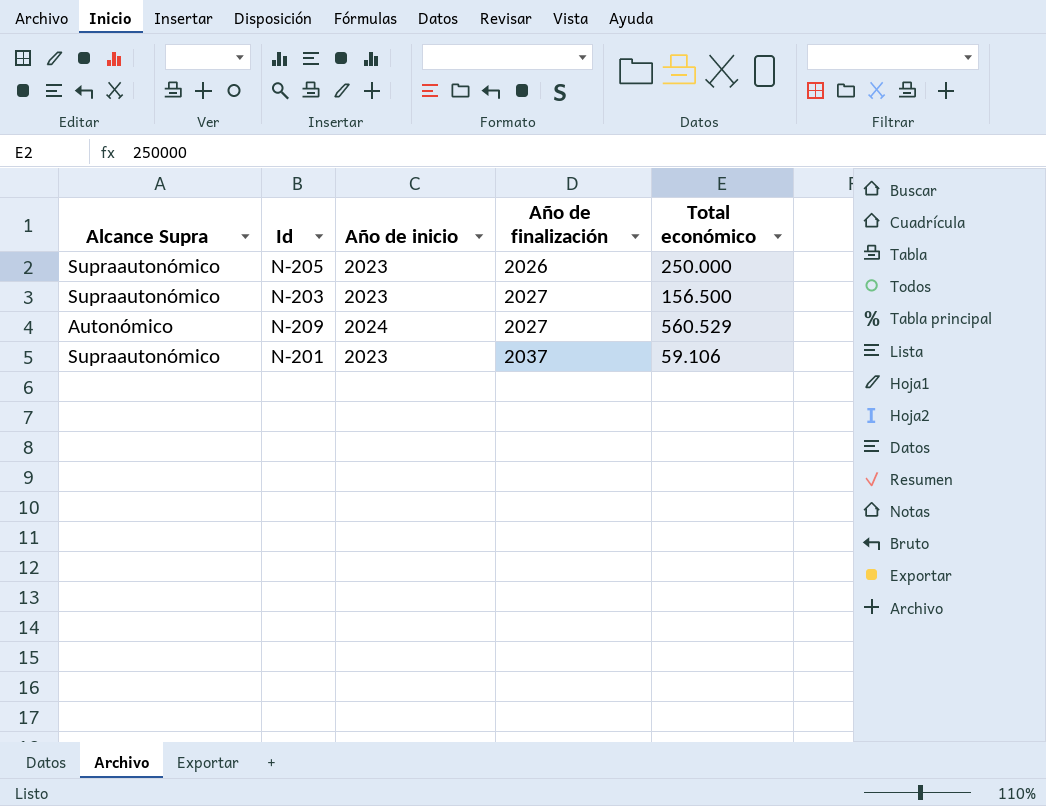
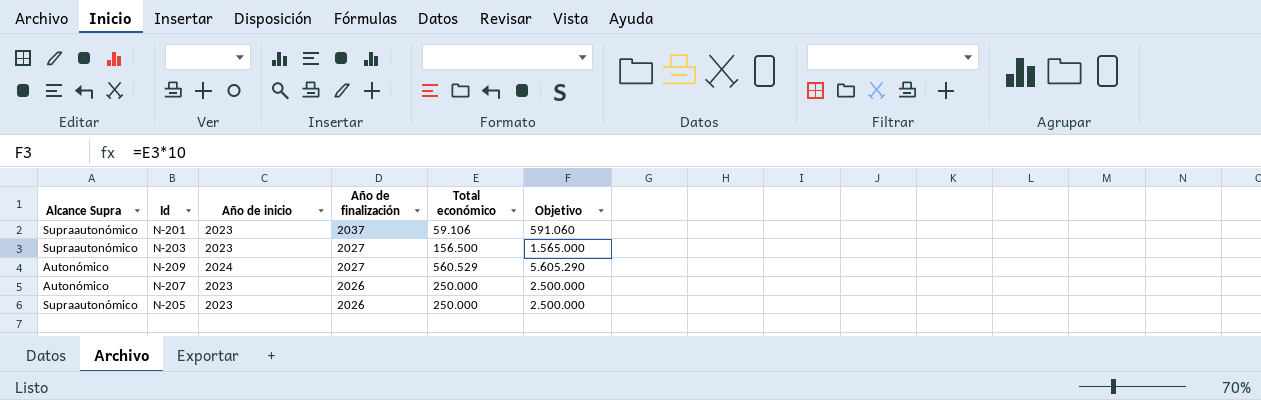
row order: Año de finalización ascending -> Año de finalización descending
column Objetivo | formula: none -> [Total económico] * 10
row N-207: none -> Autonómico | 2023 | 2026 | 250.000 | 2.500.000

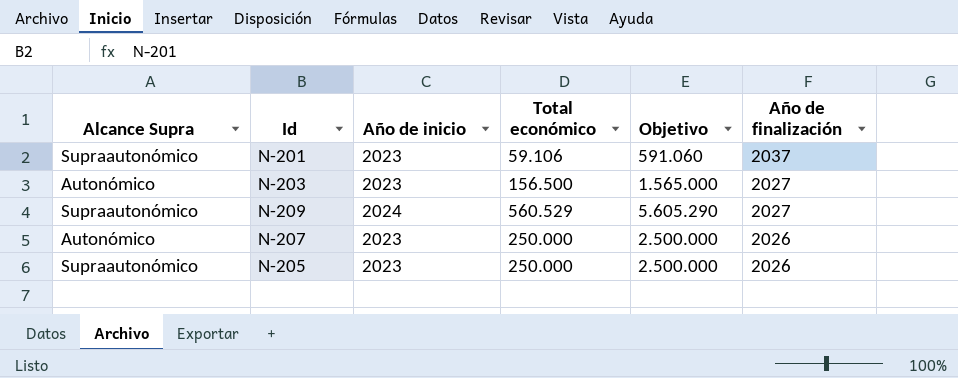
column Año de finalización | position: 4 -> 6
N-203 | Alcance Supra: Supraautonómico -> Autonómico
N-209 | Alcance Supra: Autonómico -> Supraautonómico

